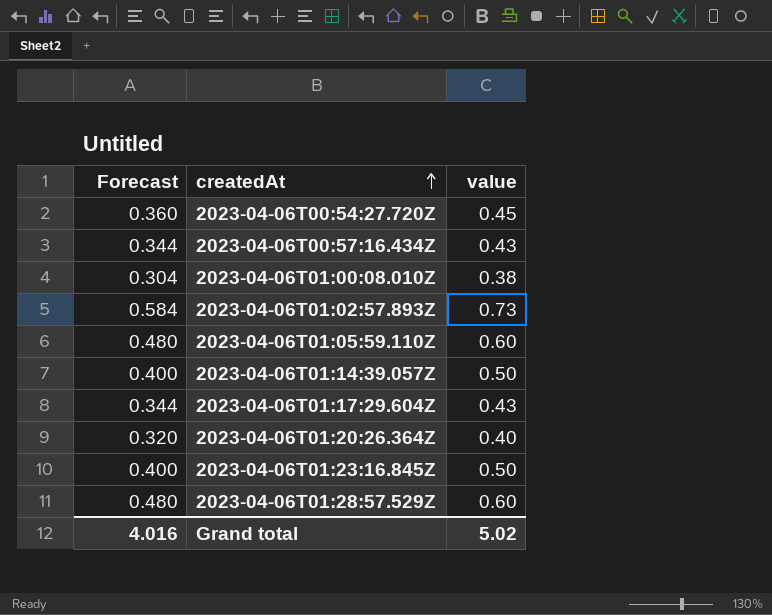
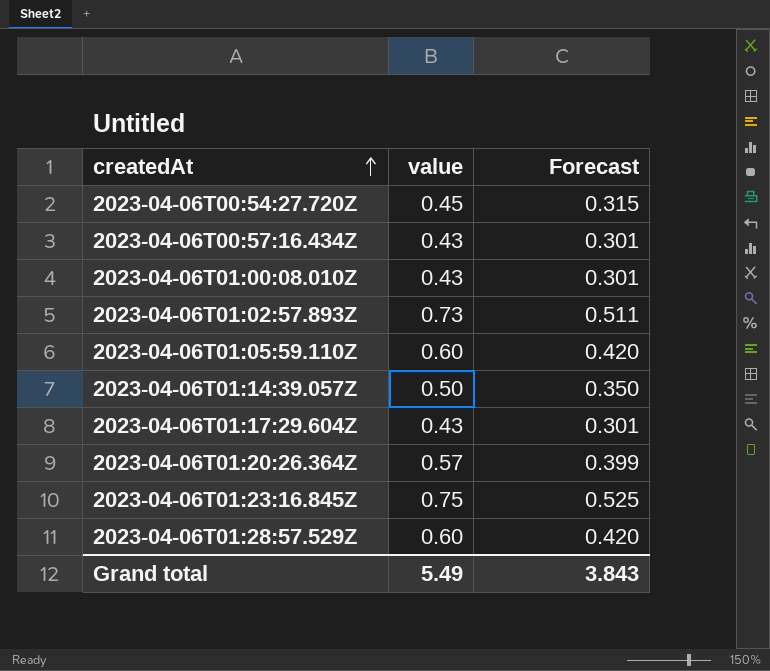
column Forecast | formula: [value] * 0.8 -> [value] * 0.7
column Forecast | position: 1 -> 3
2023-04-06T01:00:08.010Z | value: 0.38 -> 0.43
2023-04-06T01:20:26.364Z | value: 0.40 -> 0.57
2023-04-06T01:23:16.845Z | value: 0.50 -> 0.75
Grand total | value: 5.02 -> 5.49
Grand total | Forecast: 4.016 -> 3.843

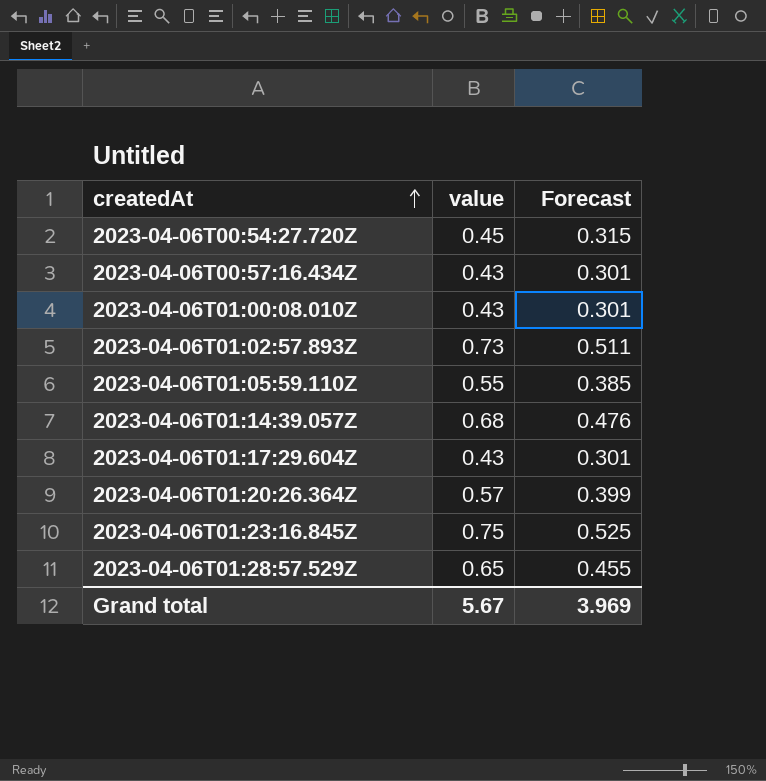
2023-04-06T01:05:59.110Z | value: 0.60 -> 0.55
2023-04-06T01:05:59.110Z | Forecast: 0.420 -> 0.385
2023-04-06T01:14:39.057Z | value: 0.50 -> 0.68
2023-04-06T01:14:39.057Z | Forecast: 0.350 -> 0.476
2023-04-06T01:28:57.529Z | value: 0.60 -> 0.65
2023-04-06T01:28:57.529Z | Forecast: 0.420 -> 0.455
Grand total | value: 5.49 -> 5.67
Grand total | Forecast: 3.843 -> 3.969

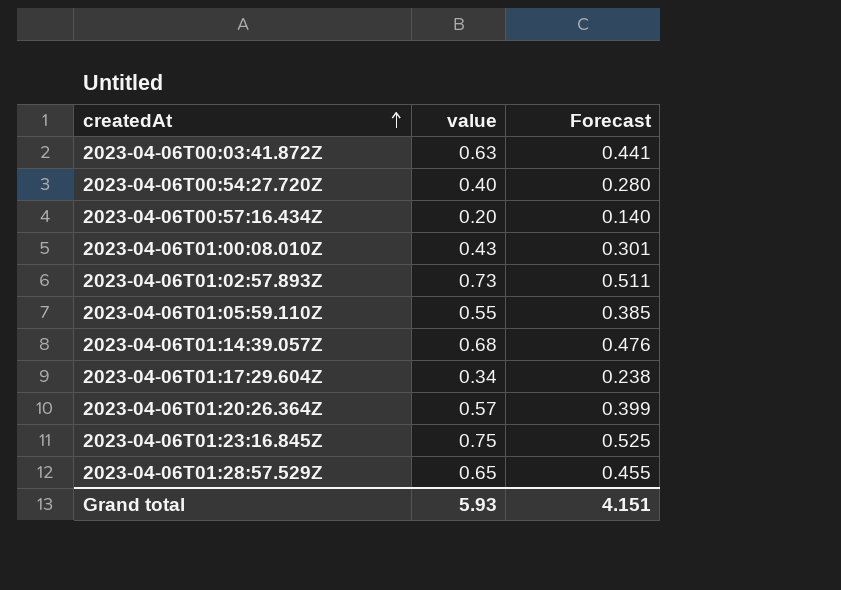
row 2023-04-06T00:03:41.872Z: none -> 0.63 | 0.441
2023-04-06T00:54:27.720Z | value: 0.45 -> 0.40
2023-04-06T00:54:27.720Z | Forecast: 0.315 -> 0.280
2023-04-06T00:57:16.434Z | value: 0.43 -> 0.20
2023-04-06T00:57:16.434Z | Forecast: 0.301 -> 0.140
2023-04-06T01:17:29.604Z | value: 0.43 -> 0.34
2023-04-06T01:17:29.604Z | Forecast: 0.301 -> 0.238
Grand total | value: 5.67 -> 5.93
Grand total | Forecast: 3.969 -> 4.151

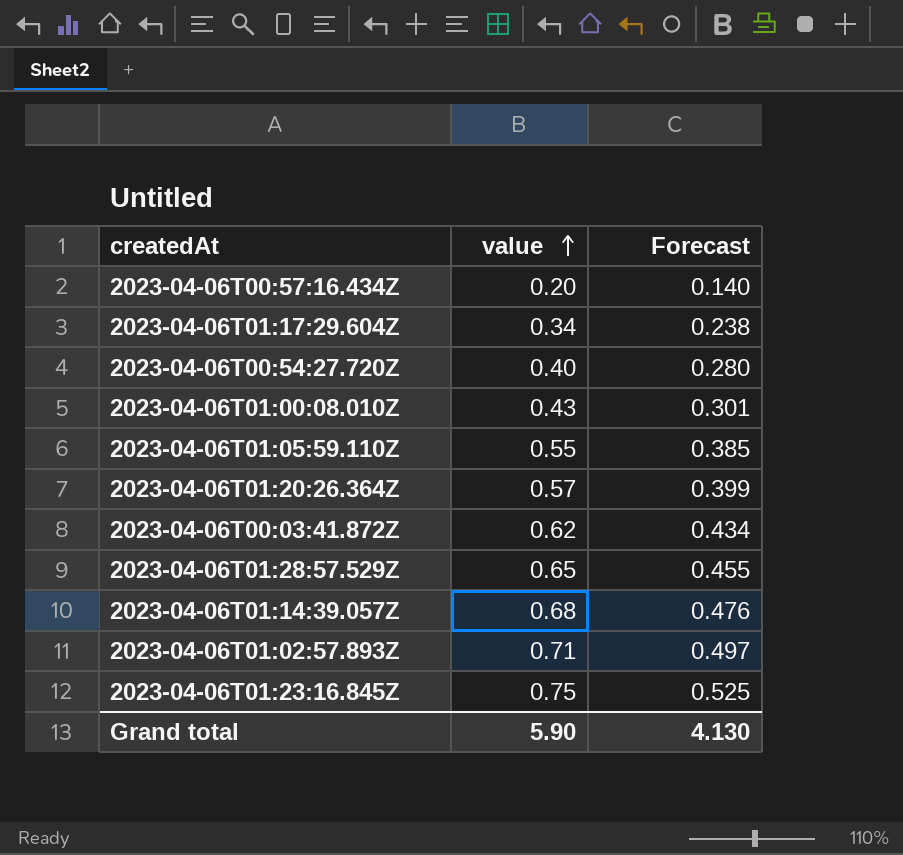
row order: createdAt ascending -> value ascending
2023-04-06T00:03:41.872Z | value: 0.63 -> 0.62
2023-04-06T00:03:41.872Z | Forecast: 0.441 -> 0.434
2023-04-06T01:02:57.893Z | value: 0.73 -> 0.71
2023-04-06T01:02:57.893Z | Forecast: 0.511 -> 0.497
Grand total | value: 5.93 -> 5.90
Grand total | Forecast: 4.151 -> 4.130

